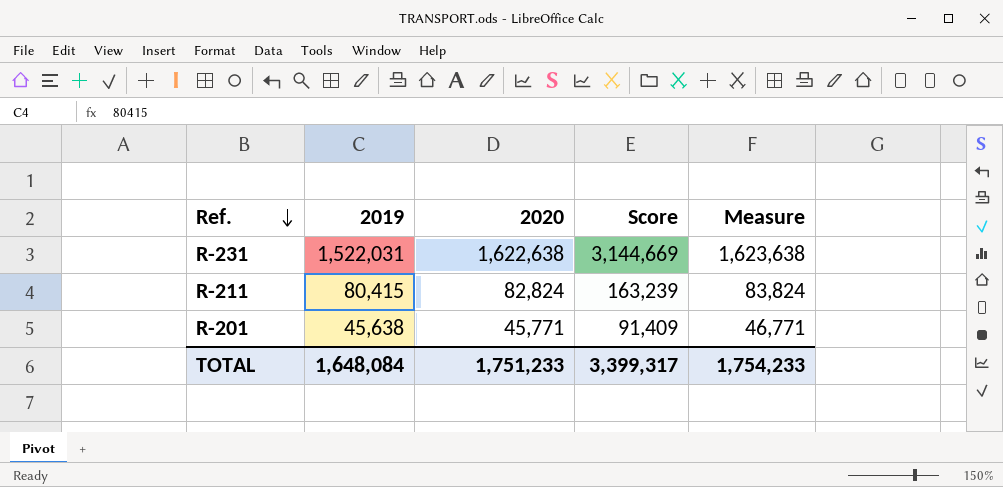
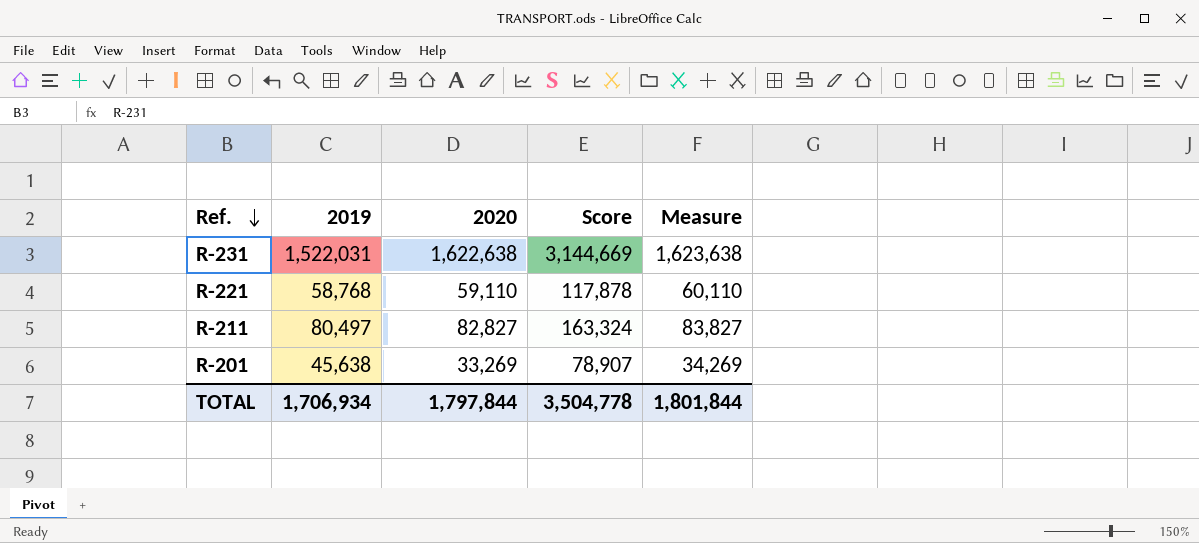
row R-221: none -> 58,768 | 59,110 | 117,878 | 60,110
R-211 | 2019: 80,415 -> 80,497
R-211 | 2020: 82,824 -> 82,827
R-211 | Score: 163,239 -> 163,324
R-211 | Measure: 83,824 -> 83,827
R-201 | 2020: 45,771 -> 33,269
R-201 | Score: 91,409 -> 78,907
R-201 | Measure: 46,771 -> 34,269
TOTAL | 2019: 1,648,084 -> 1,706,934
TOTAL | 2020: 1,751,233 -> 1,797,844
TOTAL | Score: 3,399,317 -> 3,504,778
TOTAL | Measure: 1,754,233 -> 1,801,844

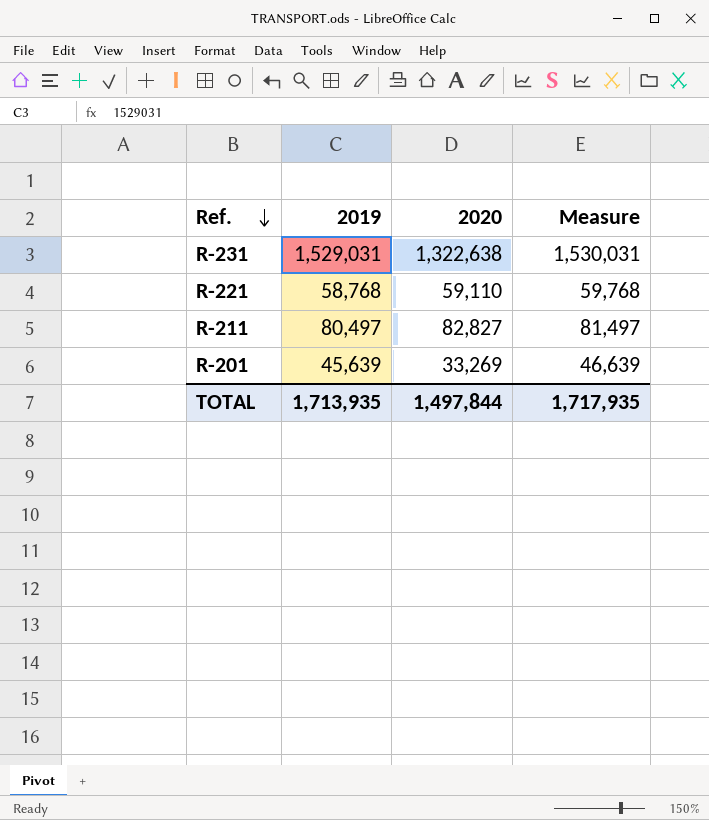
column Score | formula: [2019] + [2020] -> none
column Measure | formula: [2020] + 1000 -> [2019] + 1000
R-231 | 2019: 1,522,031 -> 1,529,031
R-231 | 2020: 1,622,638 -> 1,322,638
R-201 | 2019: 45,638 -> 45,639
TOTAL | 2019: 1,706,934 -> 1,713,935
TOTAL | 2020: 1,797,844 -> 1,497,844
TOTAL | Measure: 1,801,844 -> 1,717,935

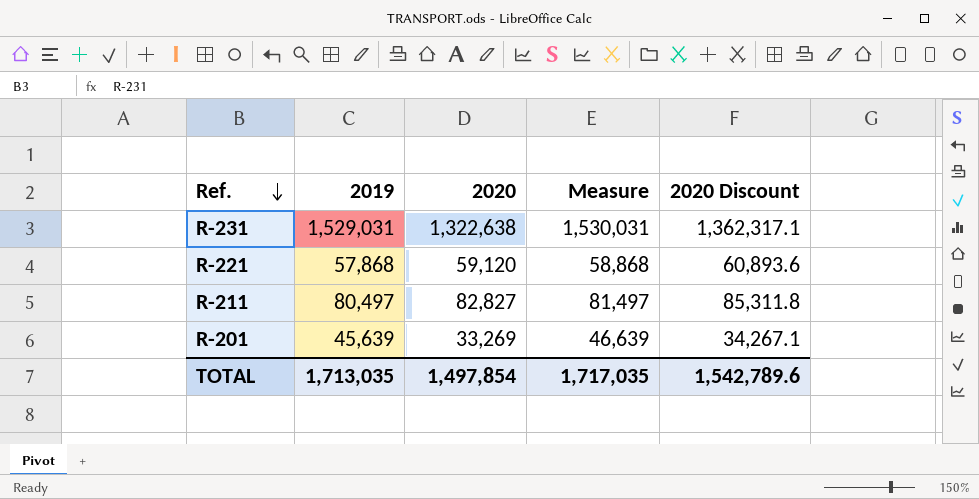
column 2020 Discount | formula: none -> [2020] * 1.03
R-221 | 2019: 58,768 -> 57,868
R-221 | 2020: 59,110 -> 59,120
R-221 | Measure: 59,768 -> 58,868
TOTAL | 2019: 1,713,935 -> 1,713,035
TOTAL | 2020: 1,497,844 -> 1,497,854
TOTAL | Measure: 1,717,935 -> 1,717,035

